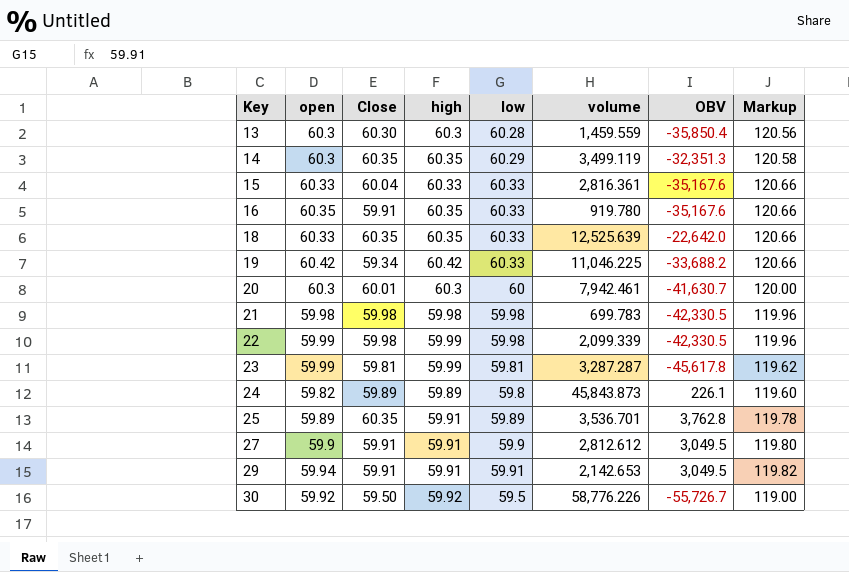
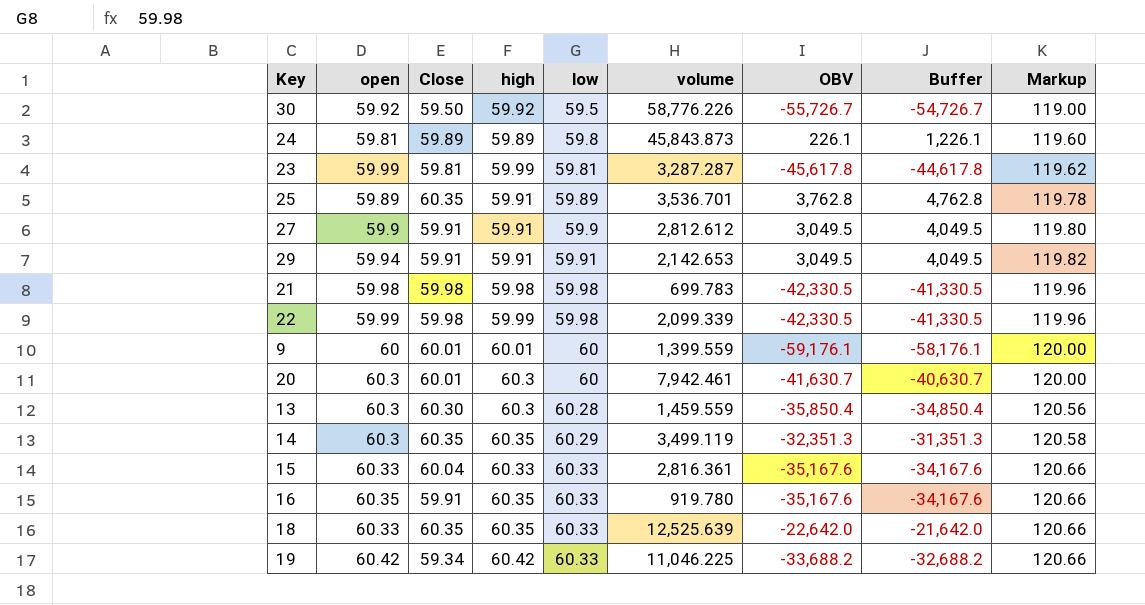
row order: Key ascending -> low ascending
column Buffer | formula: none -> [OBV] + 1000
24 | open: 59.82 -> 59.81
row 9: none -> 60 | 60.01 | 60.01 | 60 | 1,399.559 | -59,176.1 | -58,176.1 | 120.00

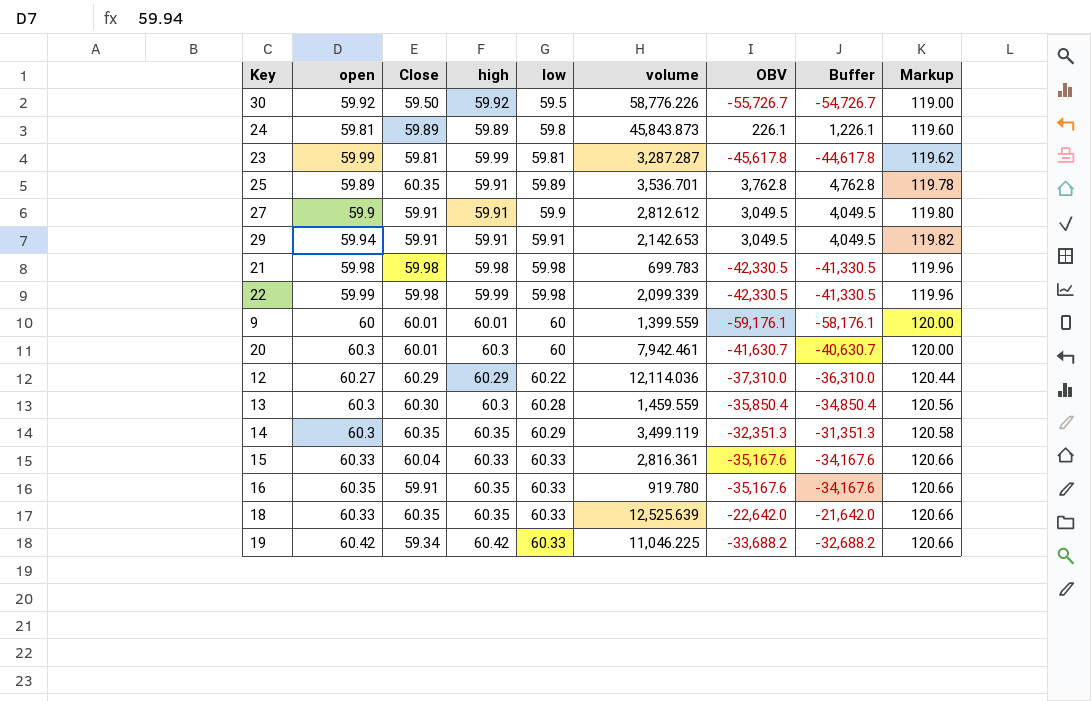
row 12: none -> 60.27 | 60.29 | 60.29 | 60.22 | 12,114.036 | -37,310.0 | -36,310.0 | 120.44

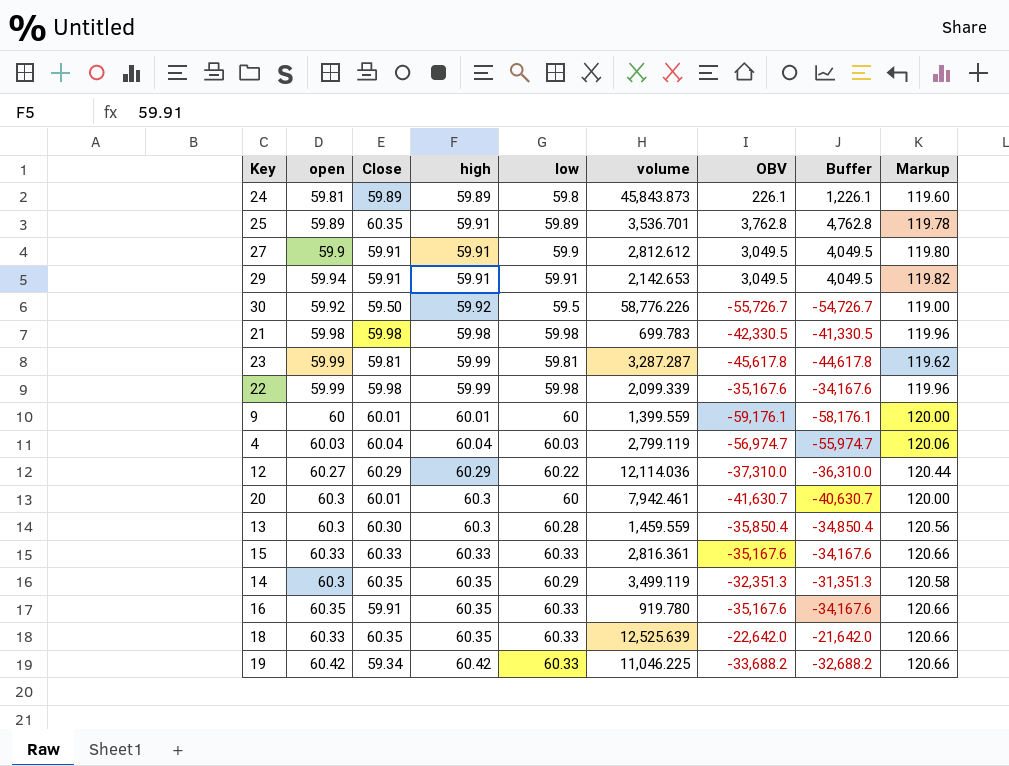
row order: low ascending -> high ascending
22 | OBV: -42,330.5 -> -35,167.6
22 | Buffer: -41,330.5 -> -34,167.6
row 4: none -> 60.03 | 60.04 | 60.04 | 60.03 | 2,799.119 | -56,974.7 | -55,974.7 | 120.06
15 | Close: 60.04 -> 60.33

